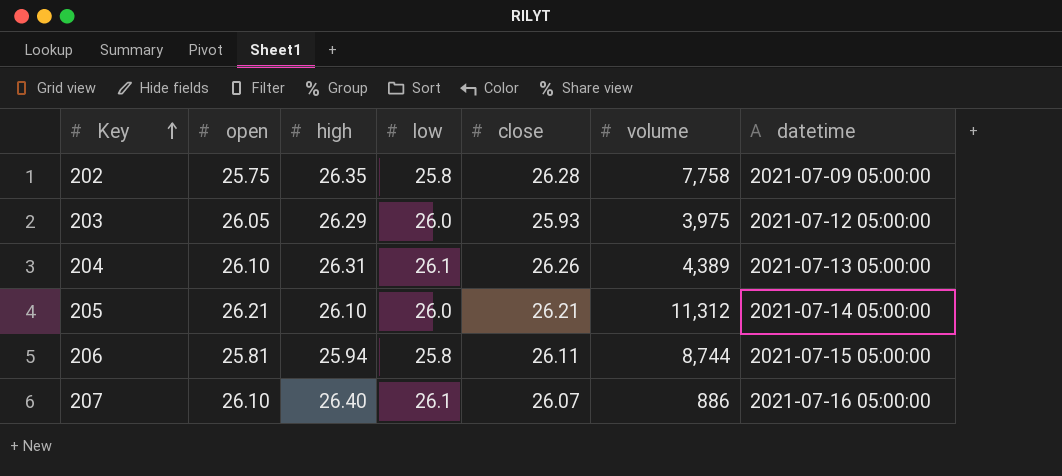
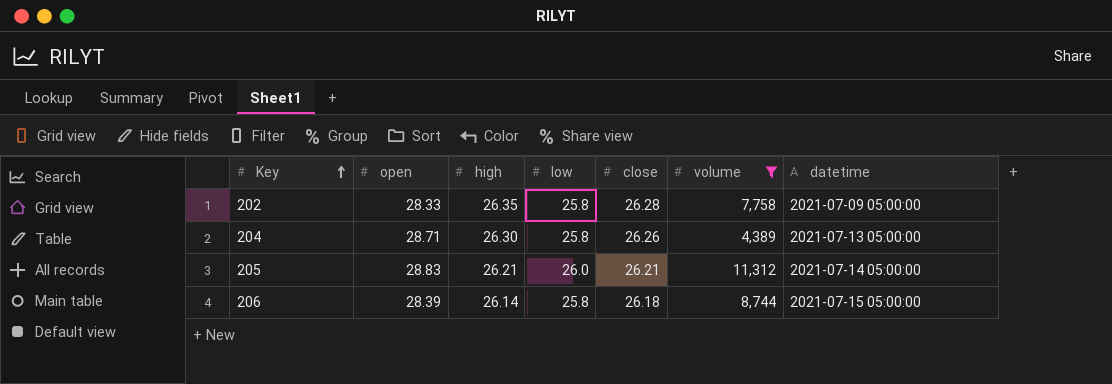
filter: none -> volume >= 4,389
202 | open: 25.75 -> 28.33
204 | open: 26.10 -> 28.71
204 | high: 26.31 -> 26.30
204 | low: 26.1 -> 25.8
205 | open: 26.21 -> 28.83
205 | high: 26.10 -> 26.21
206 | open: 25.81 -> 28.39
206 | high: 25.94 -> 26.14
206 | close: 26.11 -> 26.18

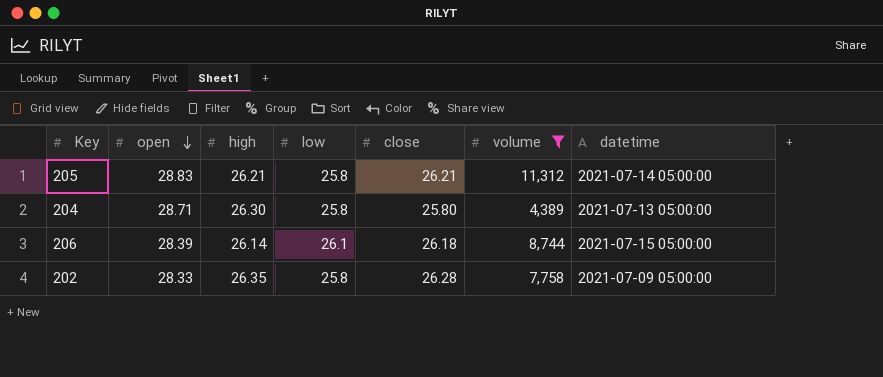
row order: Key ascending -> open descending
205 | low: 26.0 -> 25.8
204 | close: 26.26 -> 25.80
206 | low: 25.8 -> 26.1

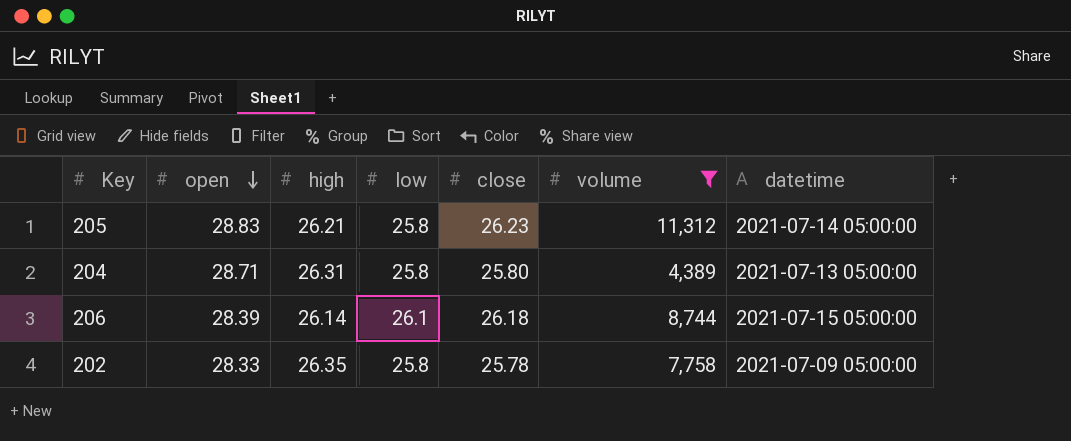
205 | close: 26.21 -> 26.23
204 | high: 26.30 -> 26.31
202 | close: 26.28 -> 25.78

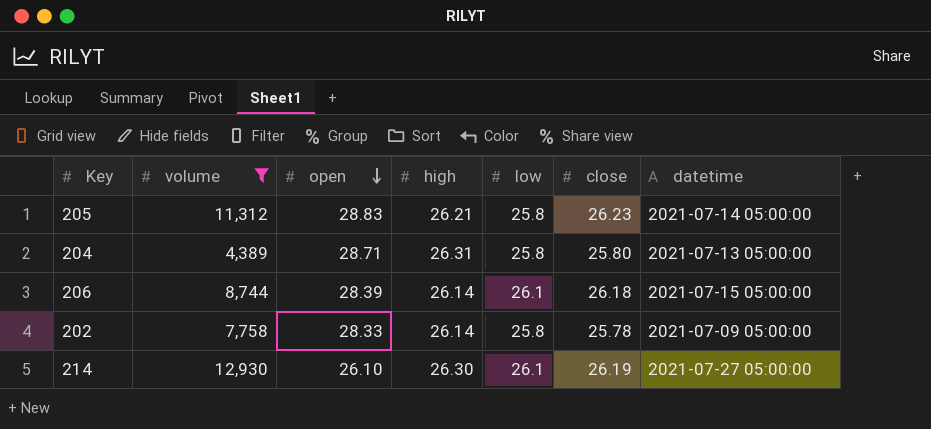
column volume | position: 6 -> 2
202 | high: 26.35 -> 26.14
row 214: none -> 12,930 | 26.10 | 26.30 | 26.1 | 26.19 | 2021-07-27 05:00:00

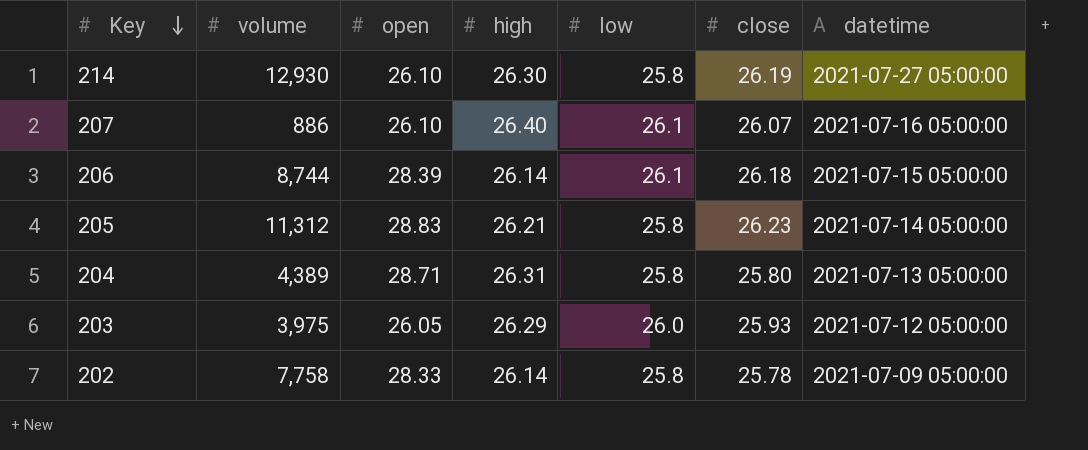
filter: volume >= 4,389 -> none
row order: open descending -> Key descending
214 | low: 26.1 -> 25.8

